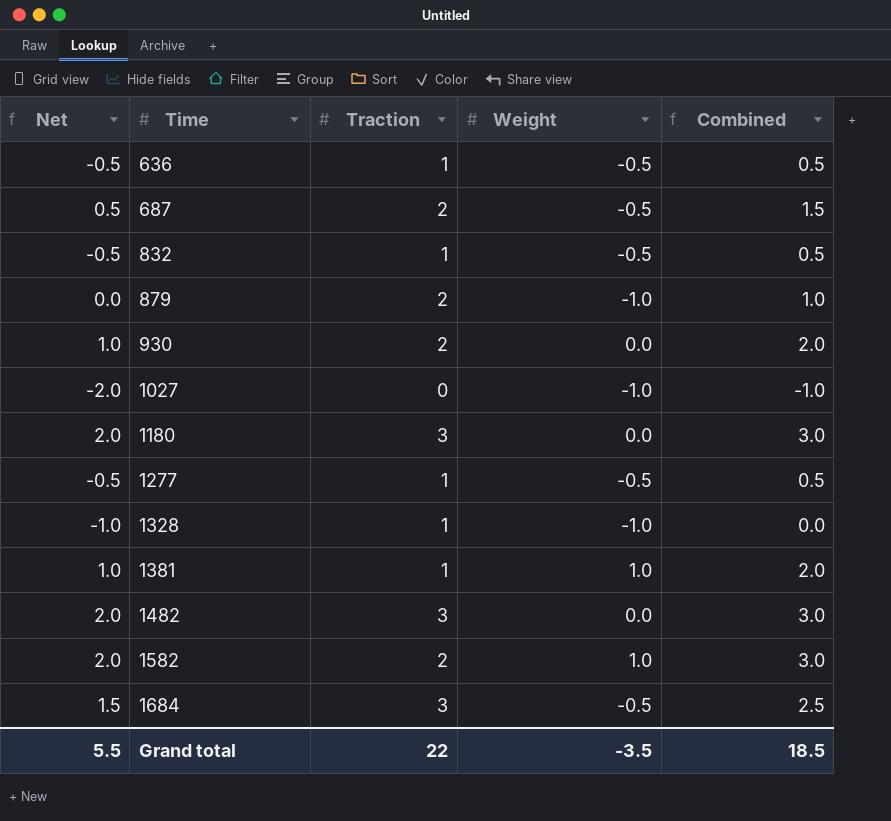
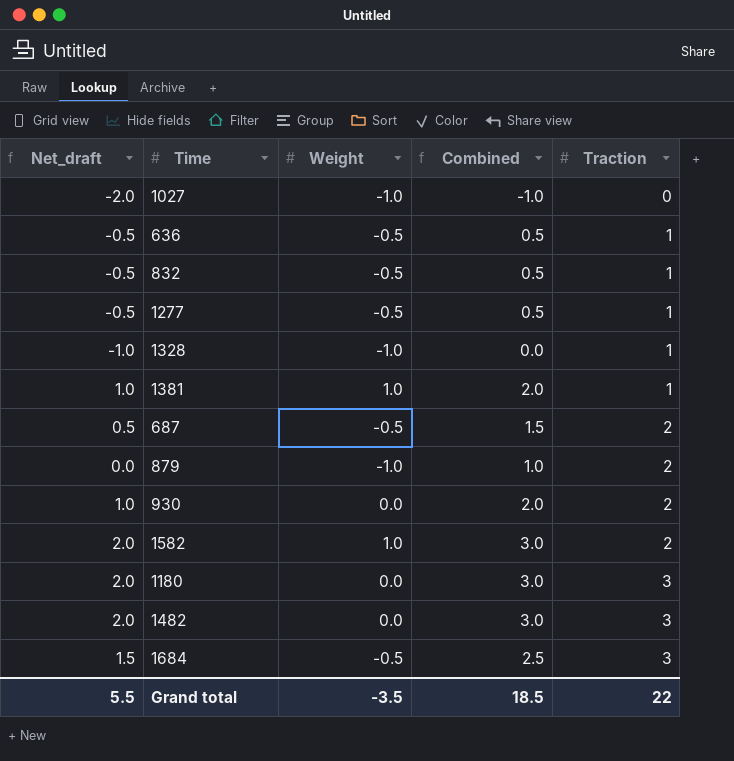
row order: Time ascending -> Traction ascending
column name: Net -> Net_draft
column Traction | position: 3 -> 5

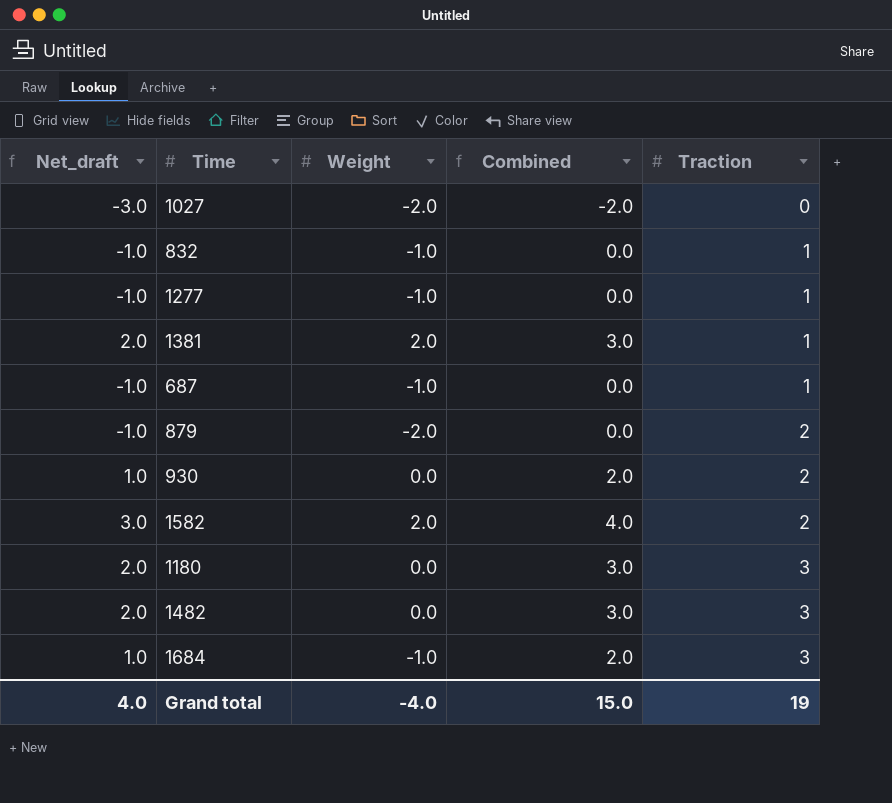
row 636: -0.5 | -0.5 | 0.5 | 1 -> none
row 1328: -1.0 | -1.0 | 0.0 | 1 -> none
1027 | Net_draft: -2.0 -> -3.0
1027 | Weight: -1.0 -> -2.0
1027 | Combined: -1.0 -> -2.0
832 | Net_draft: -0.5 -> -1.0
832 | Weight: -0.5 -> -1.0
832 | Combined: 0.5 -> 0.0
1277 | Net_draft: -0.5 -> -1.0
1277 | Weight: -0.5 -> -1.0
1277 | Combined: 0.5 -> 0.0
1381 | Net_draft: 1.0 -> 2.0
1381 | Weight: 1.0 -> 2.0
1381 | Combined: 2.0 -> 3.0
687 | Net_draft: 0.5 -> -1.0
687 | Weight: -0.5 -> -1.0
687 | Combined: 1.5 -> 0.0
687 | Traction: 2 -> 1
879 | Net_draft: 0.0 -> -1.0
879 | Weight: -1.0 -> -2.0
879 | Combined: 1.0 -> 0.0
1582 | Net_draft: 2.0 -> 3.0
1582 | Weight: 1.0 -> 2.0
1582 | Combined: 3.0 -> 4.0
1684 | Net_draft: 1.5 -> 1.0
1684 | Weight: -0.5 -> -1.0
1684 | Combined: 2.5 -> 2.0
Grand total | Net_draft: 5.5 -> 4.0
Grand total | Weight: -3.5 -> -4.0
Grand total | Combined: 18.5 -> 15.0
Grand total | Traction: 22 -> 19

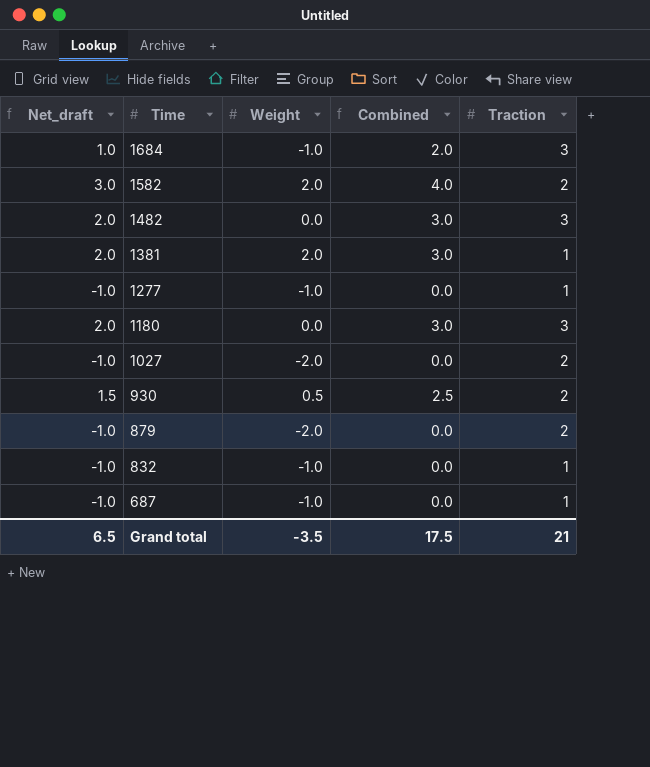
row order: Traction ascending -> Time descending
1027 | Net_draft: -3.0 -> -1.0
1027 | Combined: -2.0 -> 0.0
1027 | Traction: 0 -> 2
930 | Net_draft: 1.0 -> 1.5
930 | Weight: 0.0 -> 0.5
930 | Combined: 2.0 -> 2.5
Grand total | Net_draft: 4.0 -> 6.5
Grand total | Weight: -4.0 -> -3.5
Grand total | Combined: 15.0 -> 17.5
Grand total | Traction: 19 -> 21

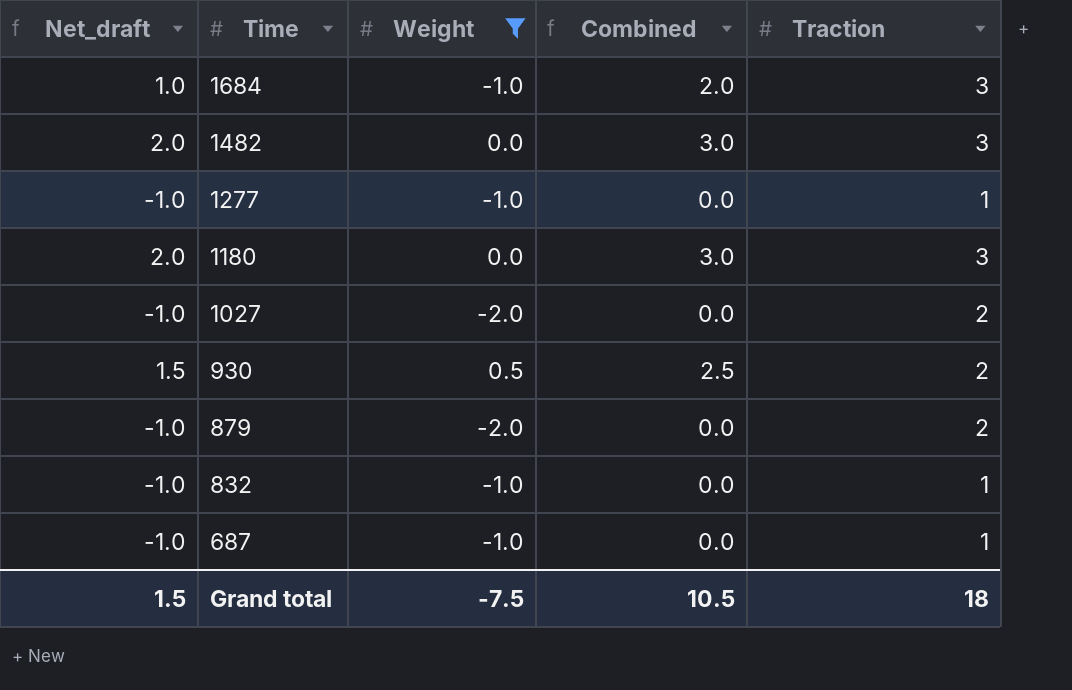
filter: none -> Weight != 2.0
Grand total | Net_draft: 6.5 -> 1.5
Grand total | Weight: -3.5 -> -7.5
Grand total | Combined: 17.5 -> 10.5
Grand total | Traction: 21 -> 18

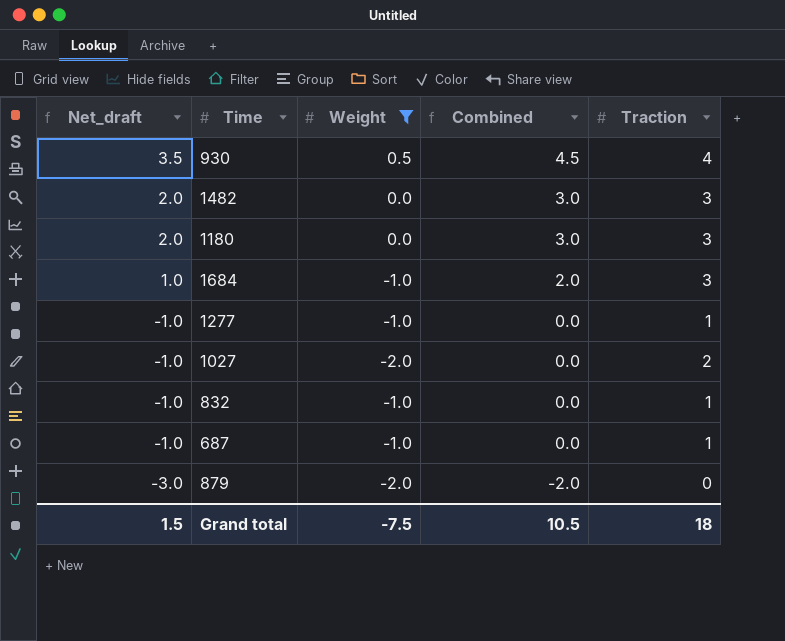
row order: Time descending -> Net_draft descending
930 | Net_draft: 1.5 -> 3.5
930 | Combined: 2.5 -> 4.5
930 | Traction: 2 -> 4
879 | Net_draft: -1.0 -> -3.0
879 | Combined: 0.0 -> -2.0
879 | Traction: 2 -> 0

